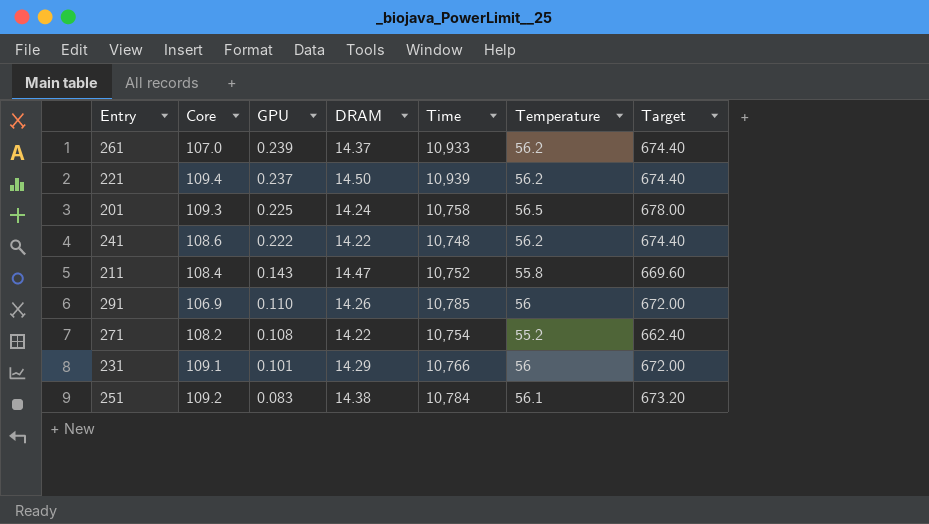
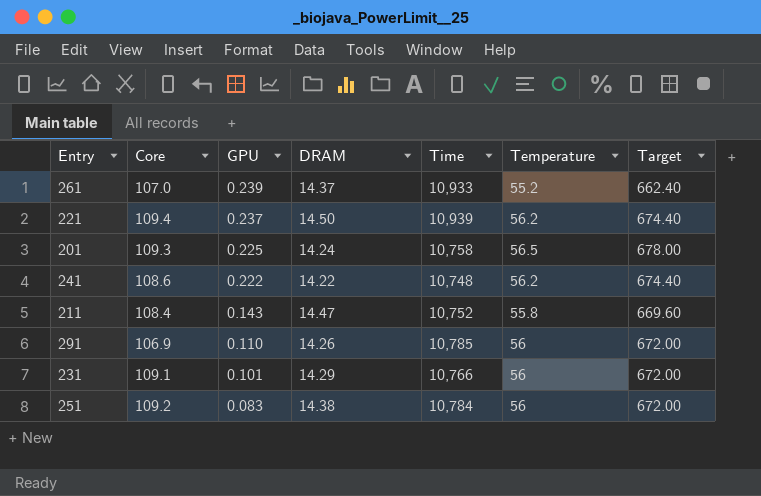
row 271: 108.2 | 0.108 | 14.22 | 10,754 | 55.2 | 662.40 -> none
261 | Temperature: 56.2 -> 55.2
261 | Target: 674.40 -> 662.40
251 | Temperature: 56.1 -> 56
251 | Target: 673.20 -> 672.00

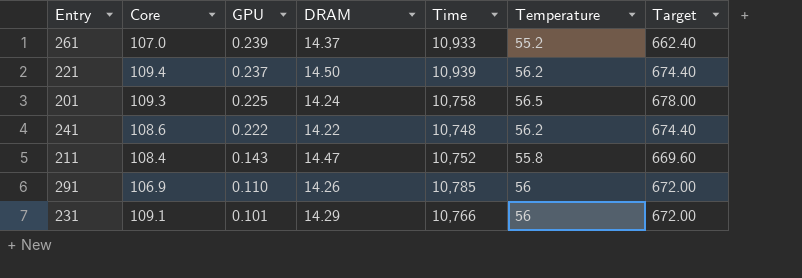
row 251: 109.2 | 0.083 | 14.38 | 10,784 | 56 | 672.00 -> none

